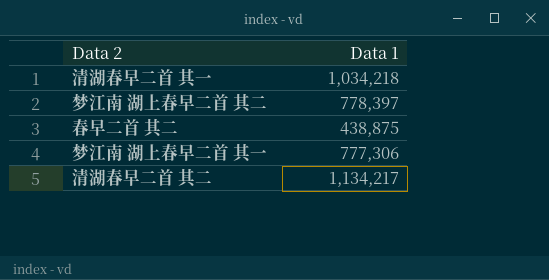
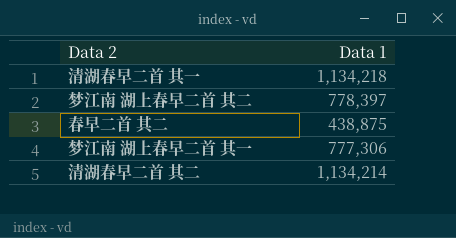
清湖春早二首 其一 | Data 1: 1,034,218 -> 1,134,218
清湖春早二首 其二 | Data 1: 1,134,217 -> 1,134,214

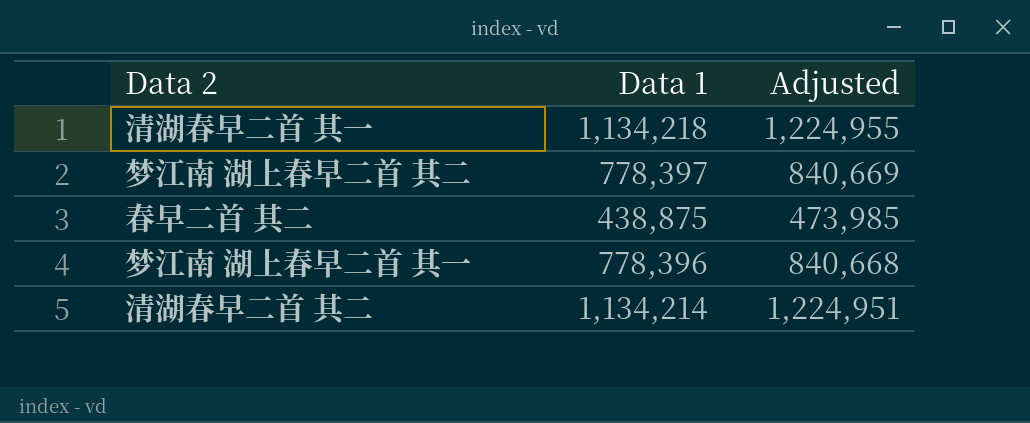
column Adjusted | formula: none -> [Data 1] * 1.08
梦江南 湖上春早二首 其一 | Data 1: 777,306 -> 778,396

